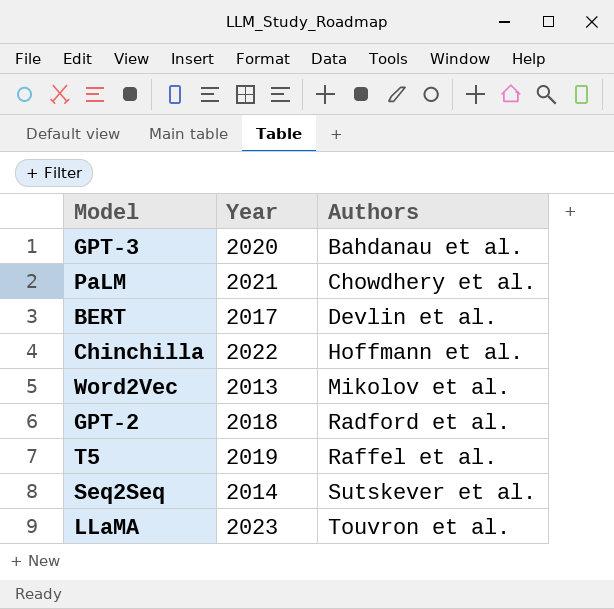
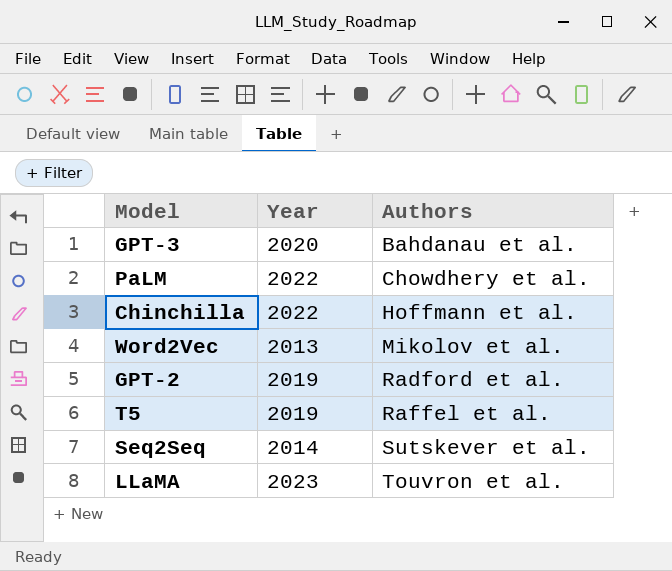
row BERT: 2017 | Devlin et al. -> none
PaLM | Year: 2021 -> 2022
GPT-2 | Year: 2018 -> 2019

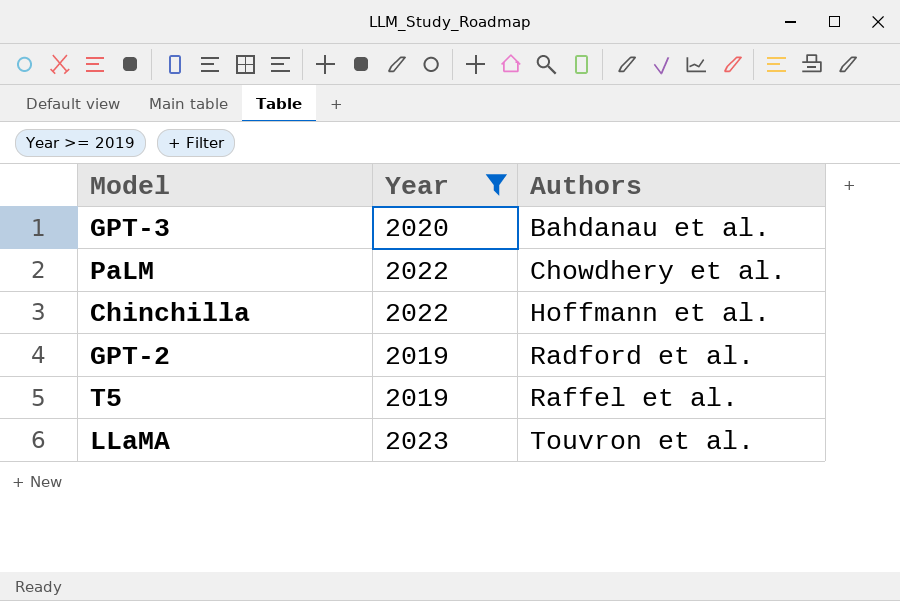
filter: none -> Year >= 2019

